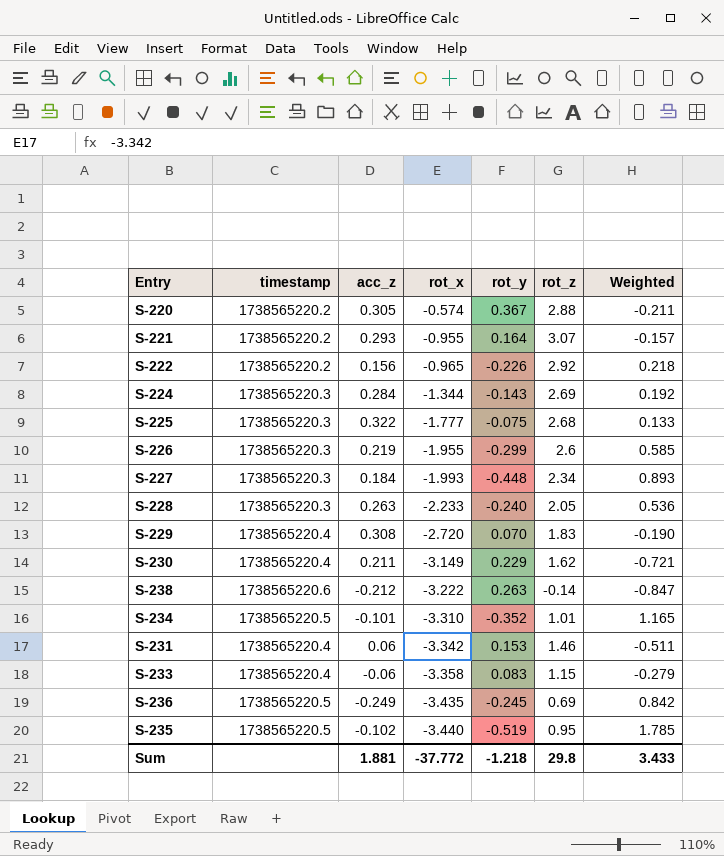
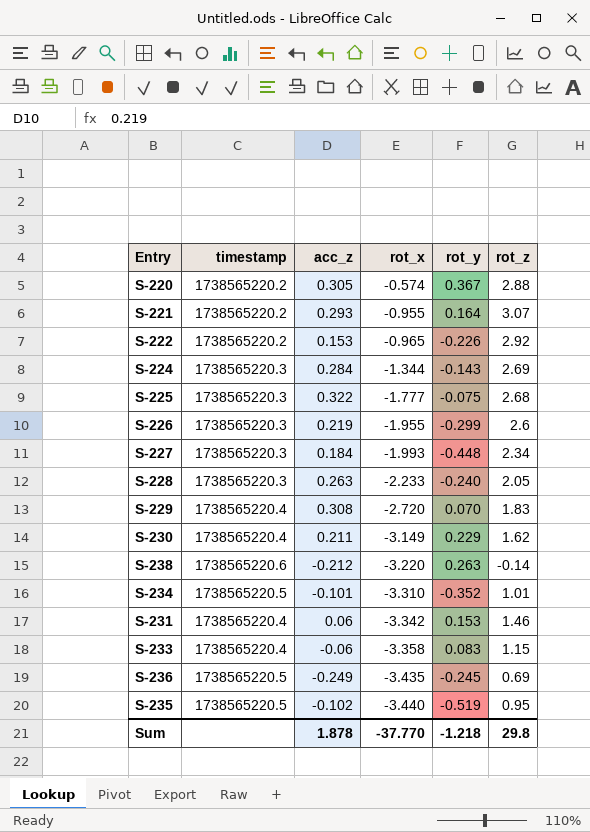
column Weighted | formula: [rot_x] * [rot_y] -> none
S-222 | acc_z: 0.156 -> 0.153
S-238 | rot_x: -3.222 -> -3.220
Sum | acc_z: 1.881 -> 1.878
Sum | rot_x: -37.772 -> -37.770

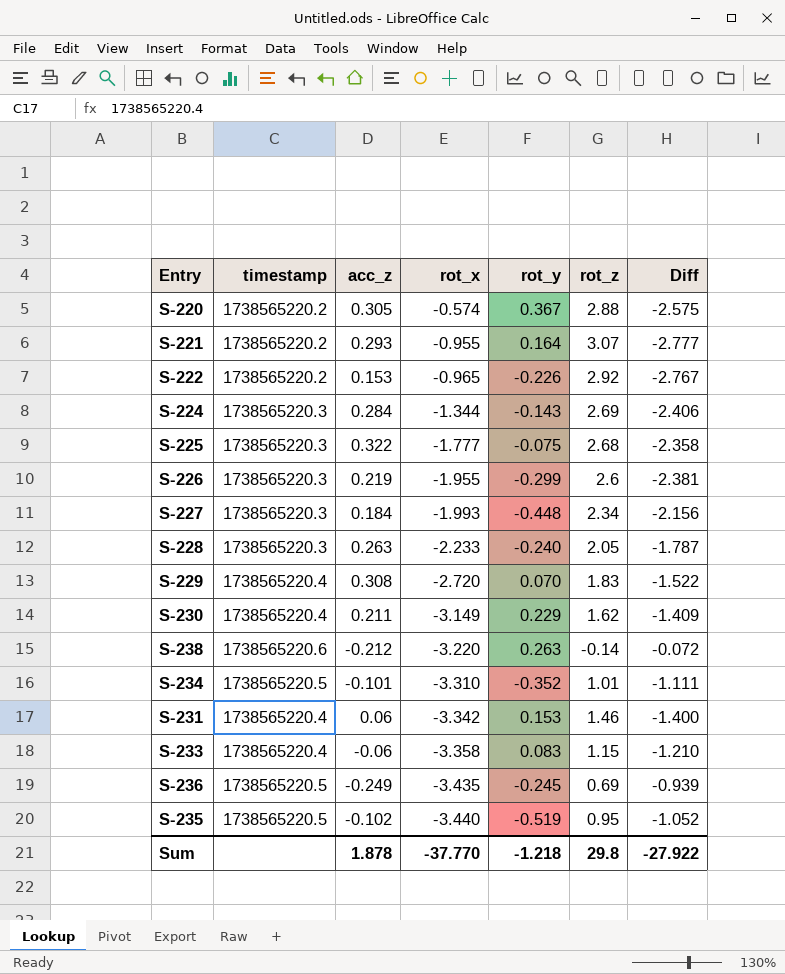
column Diff | formula: none -> [acc_z] - [rot_z]

